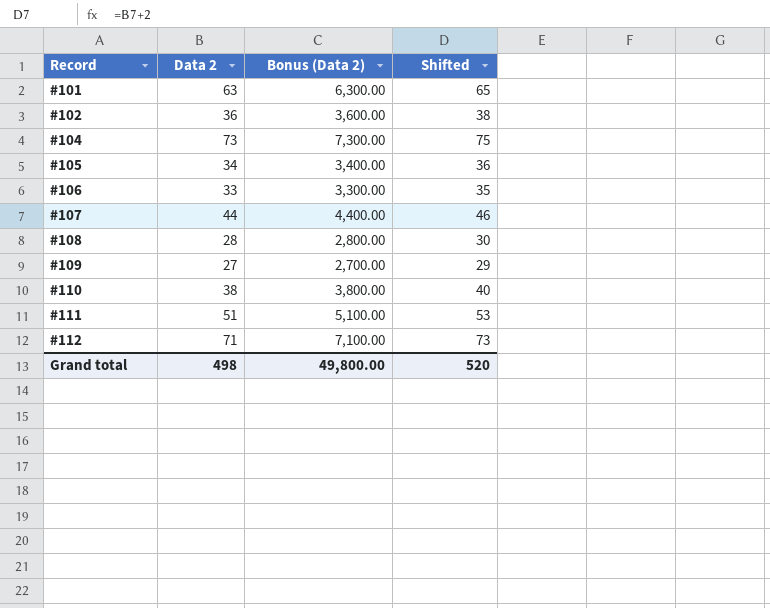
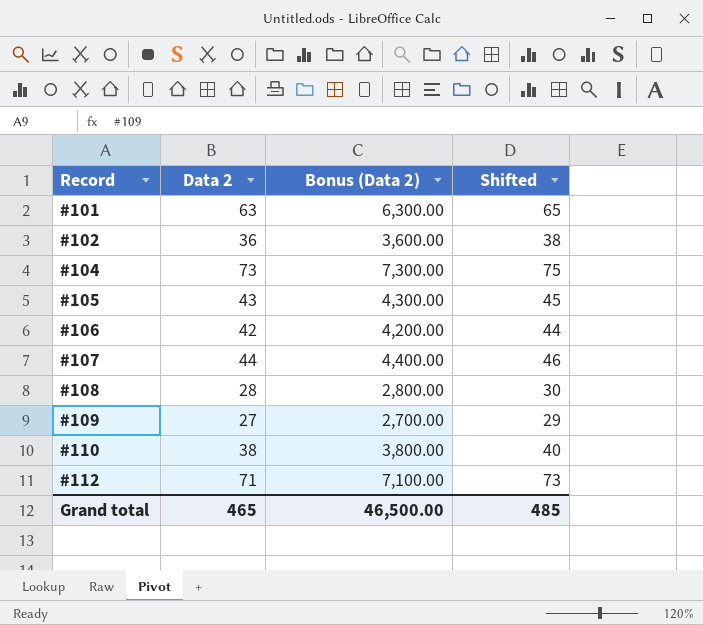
row #111: 51 | 5,100.00 | 53 -> none
#105 | Data 2: 34 -> 43
#105 | Bonus (Data 2): 3,400.00 -> 4,300.00
#105 | Shifted: 36 -> 45
#106 | Data 2: 33 -> 42
#106 | Bonus (Data 2): 3,300.00 -> 4,200.00
#106 | Shifted: 35 -> 44
Grand total | Data 2: 498 -> 465
Grand total | Bonus (Data 2): 49,800.00 -> 46,500.00
Grand total | Shifted: 520 -> 485

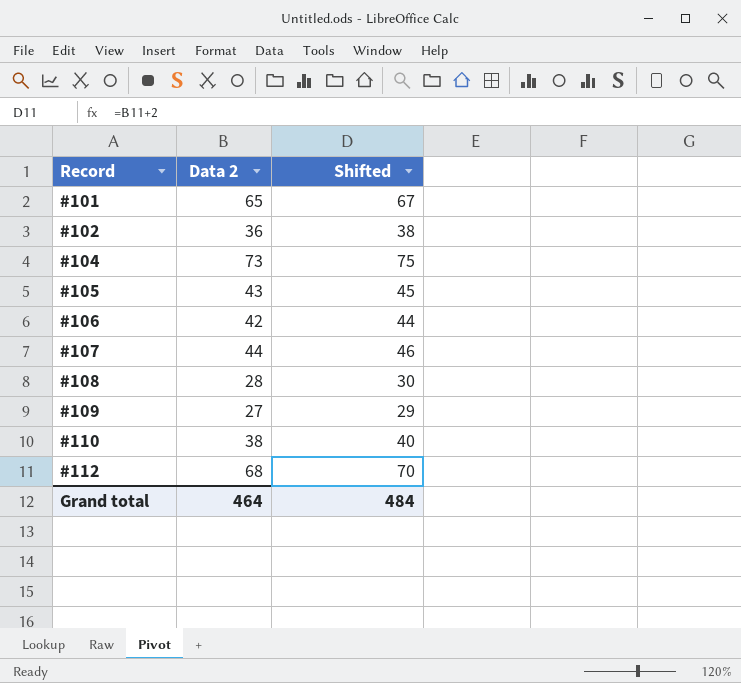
column Bonus (Data 2) | formula: [Data 2] * 100 -> none
#101 | Data 2: 63 -> 65
#101 | Shifted: 65 -> 67
#112 | Data 2: 71 -> 68
#112 | Shifted: 73 -> 70
Grand total | Data 2: 465 -> 464
Grand total | Shifted: 485 -> 484

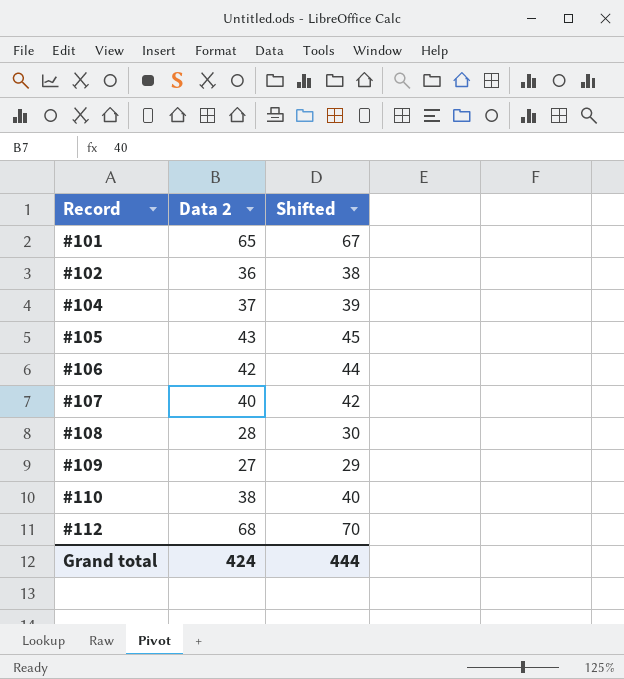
#104 | Data 2: 73 -> 37
#104 | Shifted: 75 -> 39
#107 | Data 2: 44 -> 40
#107 | Shifted: 46 -> 42
Grand total | Data 2: 464 -> 424
Grand total | Shifted: 484 -> 444

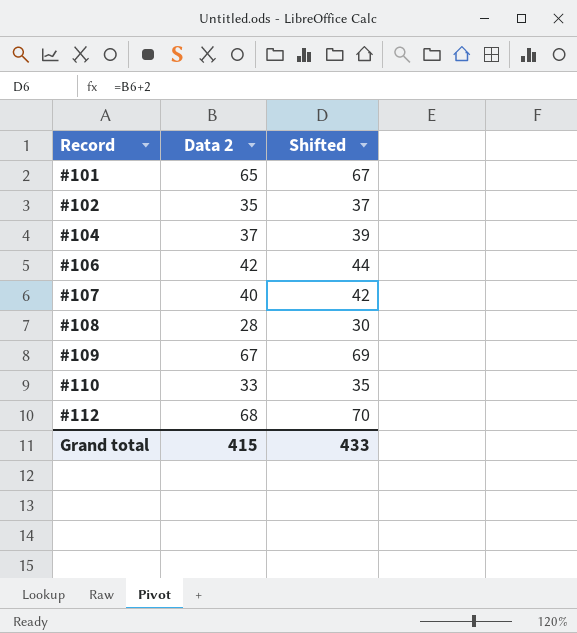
row #105: 43 | 45 -> none
#102 | Data 2: 36 -> 35
#102 | Shifted: 38 -> 37
#109 | Data 2: 27 -> 67
#109 | Shifted: 29 -> 69
#110 | Data 2: 38 -> 33
#110 | Shifted: 40 -> 35
Grand total | Data 2: 424 -> 415
Grand total | Shifted: 444 -> 433

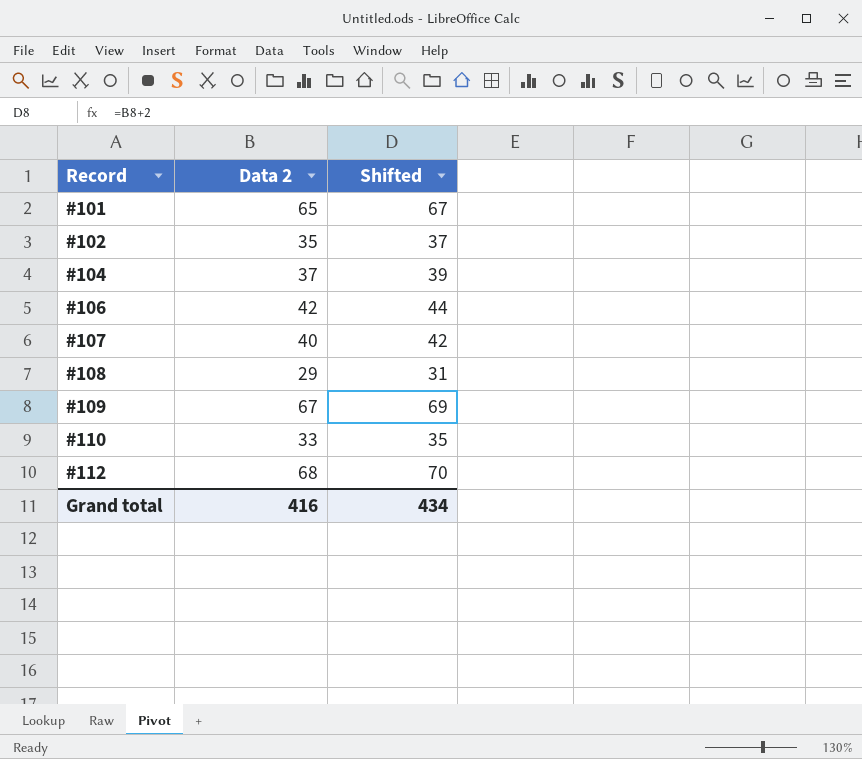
#108 | Data 2: 28 -> 29
#108 | Shifted: 30 -> 31
Grand total | Data 2: 415 -> 416
Grand total | Shifted: 433 -> 434

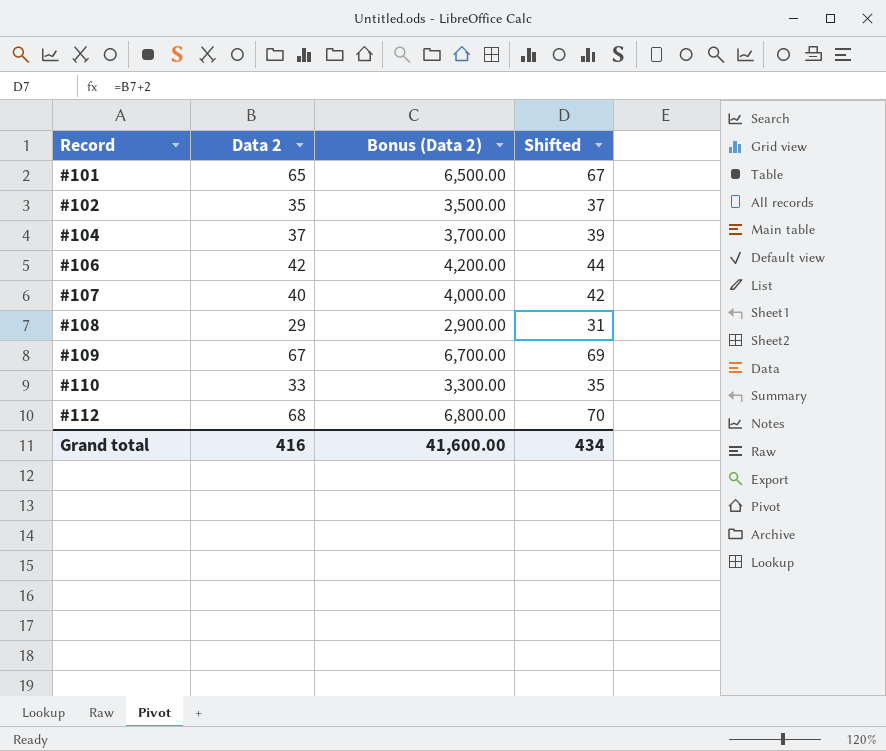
column Bonus (Data 2) | formula: none -> [Data 2] * 100

